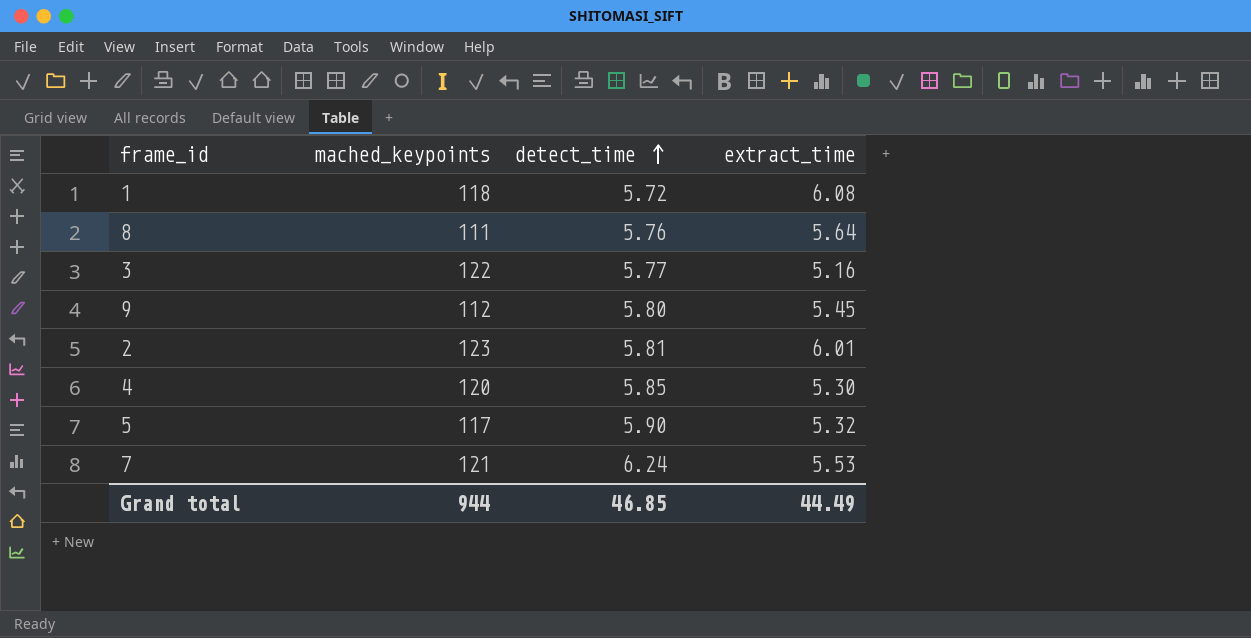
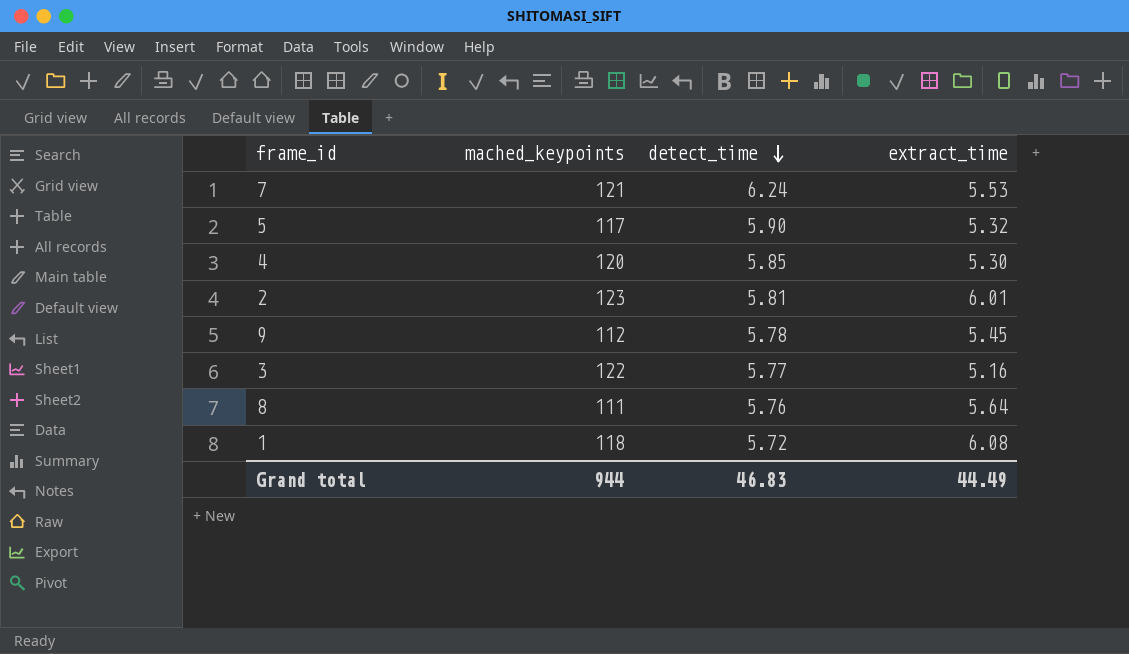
row order: detect_time ascending -> detect_time descending
9 | detect_time: 5.80 -> 5.78
Grand total | detect_time: 46.85 -> 46.83

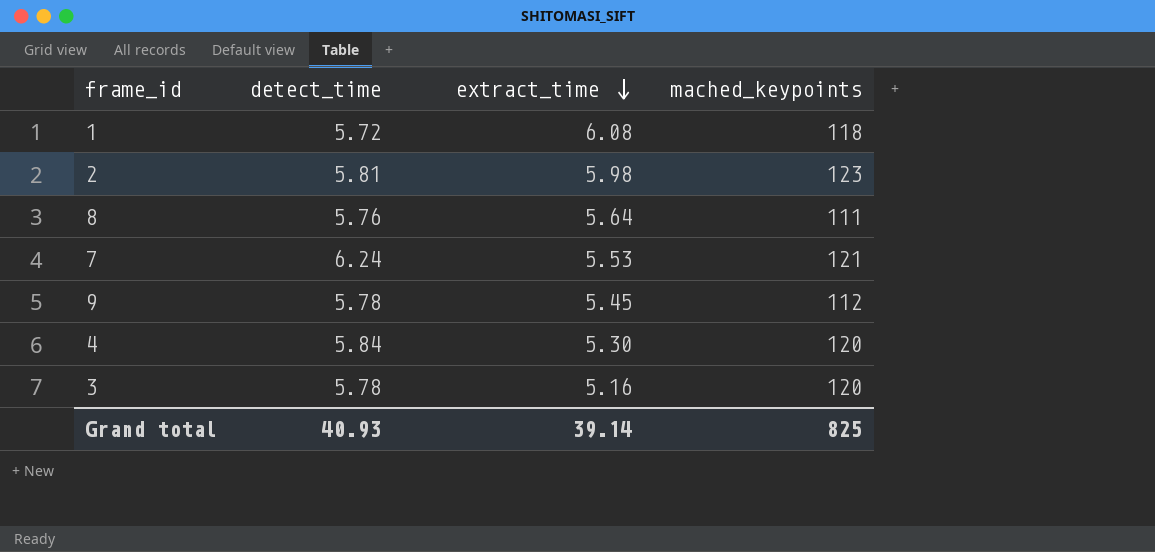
row order: detect_time descending -> extract_time descending
column mached_keypoints | position: 2 -> 4
row 5: 117 | 5.90 | 5.32 -> none
2 | extract_time: 6.01 -> 5.98
4 | detect_time: 5.85 -> 5.84
3 | detect_time: 5.77 -> 5.78
3 | mached_keypoints: 122 -> 120
Grand total | detect_time: 46.83 -> 40.93
Grand total | extract_time: 44.49 -> 39.14
Grand total | mached_keypoints: 944 -> 825

